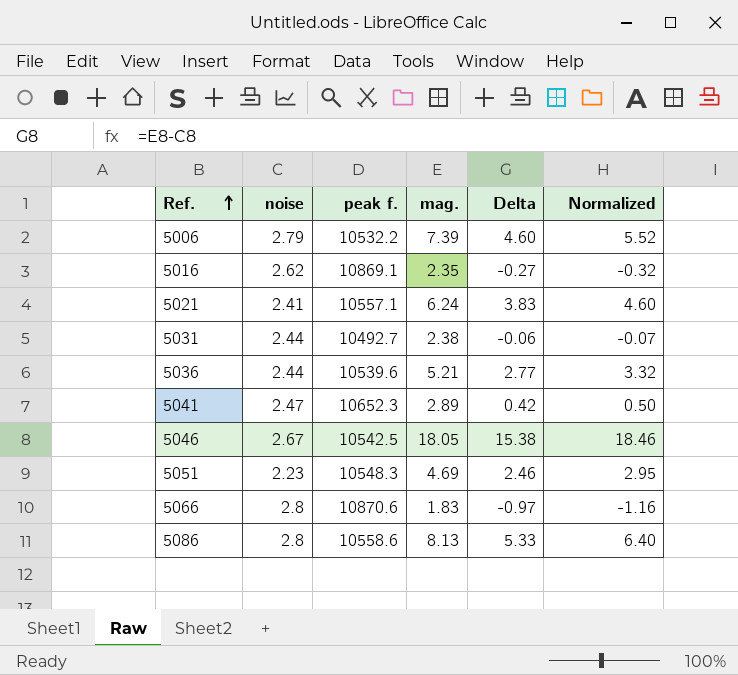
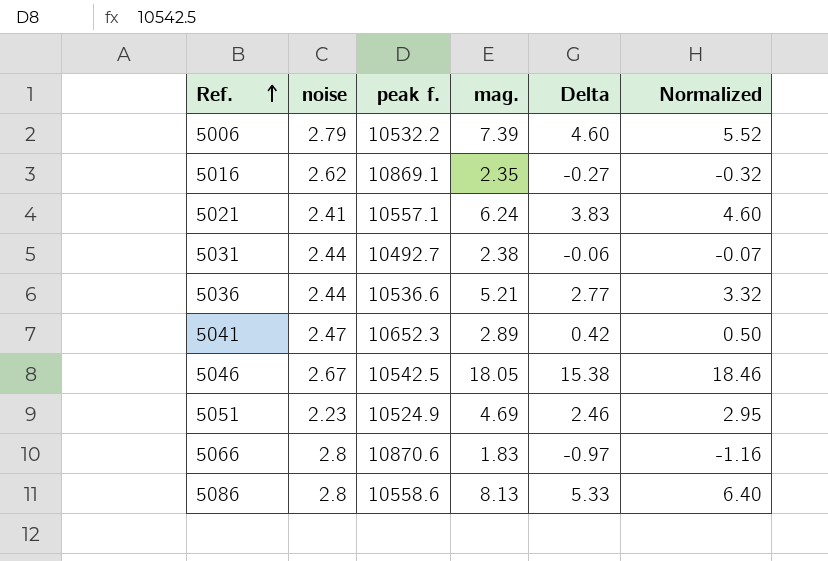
5036 | peak f.: 10539.6 -> 10536.6
5051 | peak f.: 10548.3 -> 10524.9

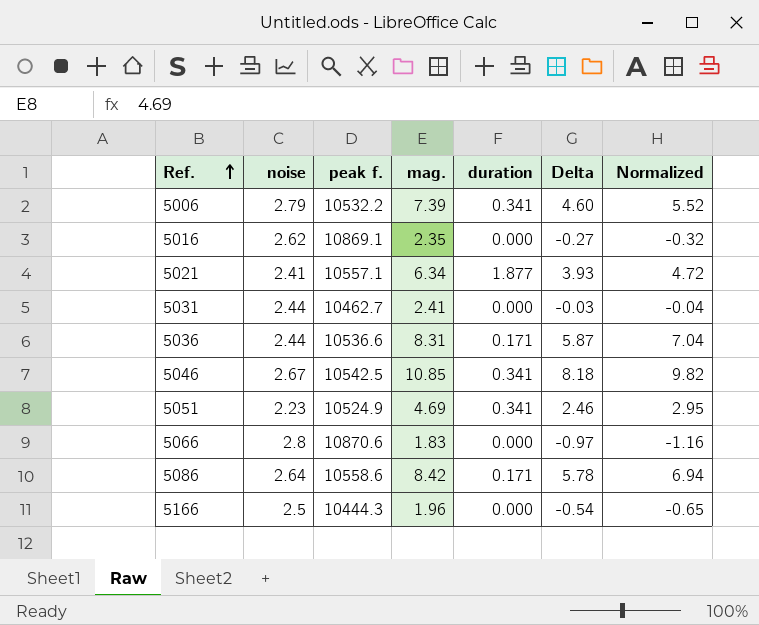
column duration | position: none -> 5
row 5041: 2.47 | 10652.3 | 2.89 | 0.42 | 0.50 -> none
5021 | mag.: 6.24 -> 6.34
5021 | Delta: 3.83 -> 3.93
5021 | Normalized: 4.60 -> 4.72
5031 | peak f.: 10492.7 -> 10462.7
5031 | mag.: 2.38 -> 2.41
5031 | Delta: -0.06 -> -0.03
5031 | Normalized: -0.07 -> -0.04
5036 | mag.: 5.21 -> 8.31
5036 | Delta: 2.77 -> 5.87
5036 | Normalized: 3.32 -> 7.04
5046 | mag.: 18.05 -> 10.85
5046 | Delta: 15.38 -> 8.18
5046 | Normalized: 18.46 -> 9.82
5086 | noise: 2.8 -> 2.64
5086 | mag.: 8.13 -> 8.42
5086 | Delta: 5.33 -> 5.78
5086 | Normalized: 6.40 -> 6.94
row 5166: none -> 2.5 | 10444.3 | 1.96 | 0.000 | -0.54 | -0.65

